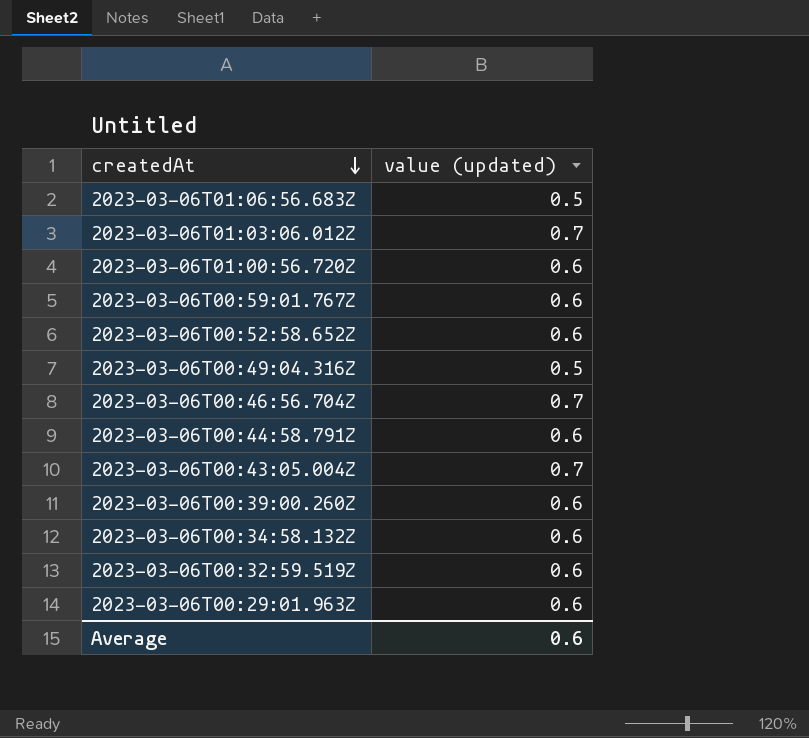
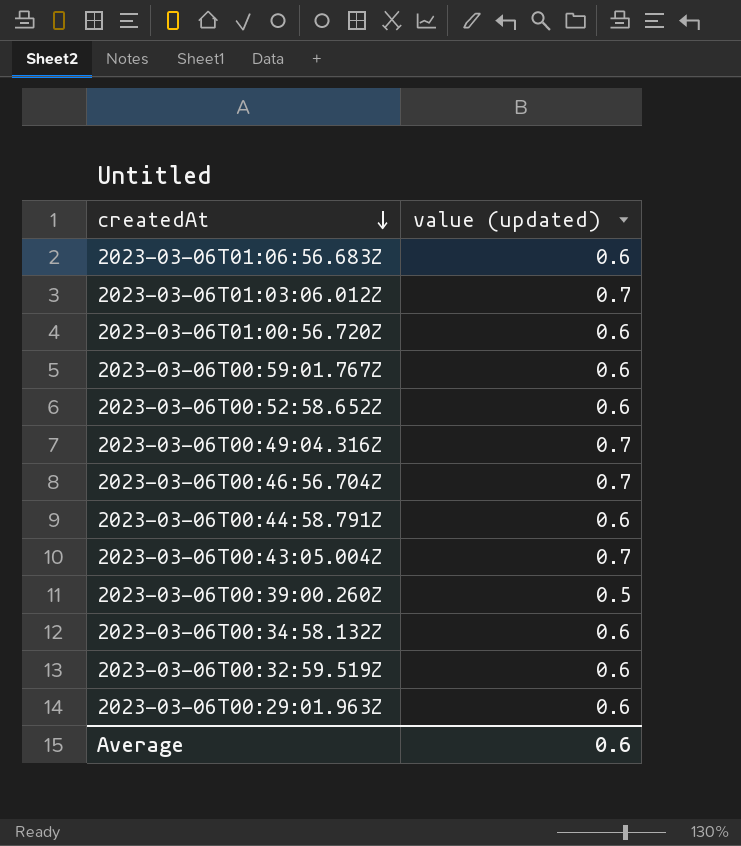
2023-03-06T01:06:56.683Z | value (updated): 0.5 -> 0.6
2023-03-06T00:49:04.316Z | value (updated): 0.5 -> 0.7
2023-03-06T00:39:00.260Z | value (updated): 0.6 -> 0.5

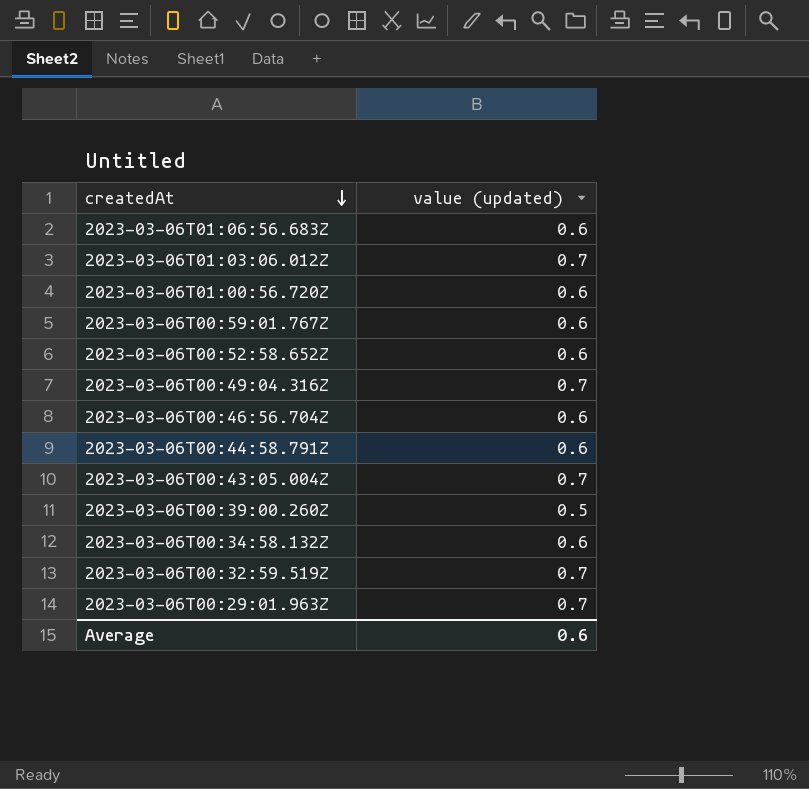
2023-03-06T00:46:56.704Z | value (updated): 0.7 -> 0.6
2023-03-06T00:32:59.519Z | value (updated): 0.6 -> 0.7
2023-03-06T00:29:01.963Z | value (updated): 0.6 -> 0.7

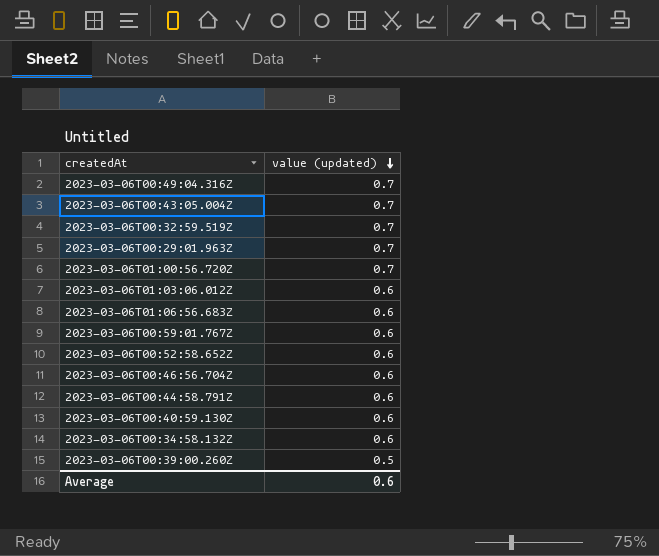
row order: createdAt descending -> value (updated) descending
2023-03-06T01:00:56.720Z | value (updated): 0.6 -> 0.7
2023-03-06T01:03:06.012Z | value (updated): 0.7 -> 0.6
row 2023-03-06T00:40:59.130Z: none -> 0.6

